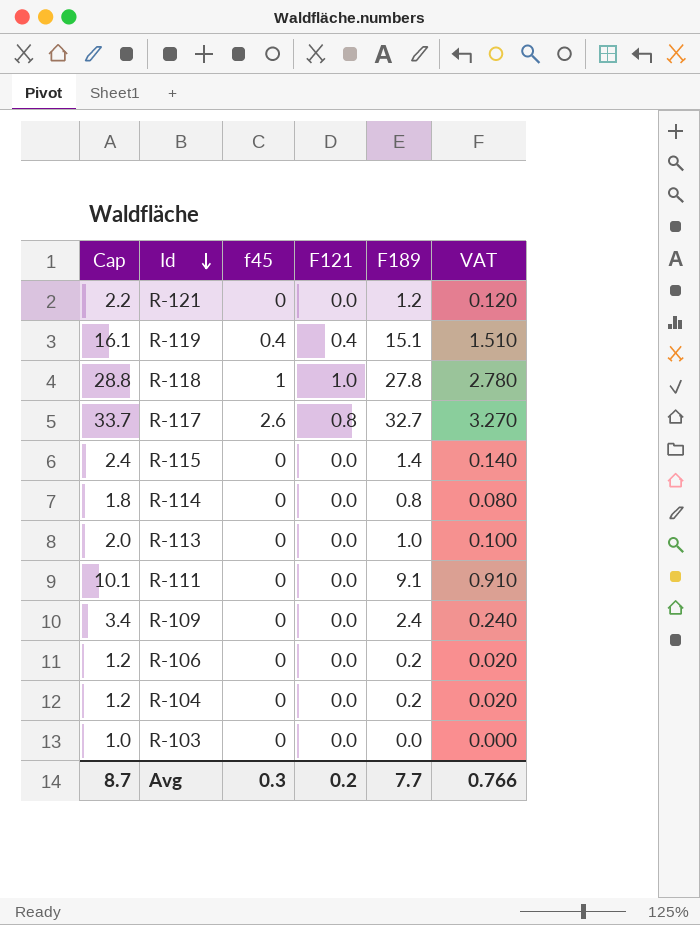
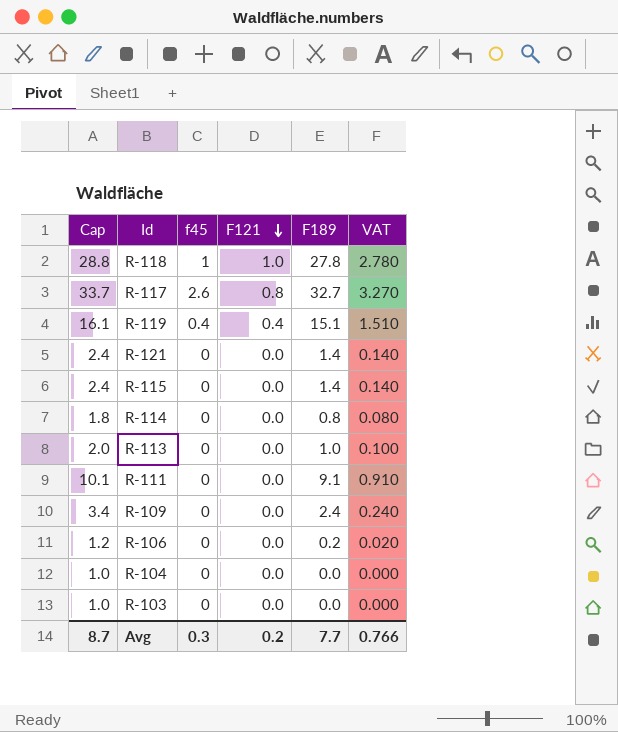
row order: Id descending -> F121 descending
R-121 | Cap: 2.2 -> 2.4
R-121 | F189: 1.2 -> 1.4
R-121 | VAT: 0.120 -> 0.140
R-104 | Cap: 1.2 -> 1.0
R-104 | F189: 0.2 -> 0.0
R-104 | VAT: 0.020 -> 0.000

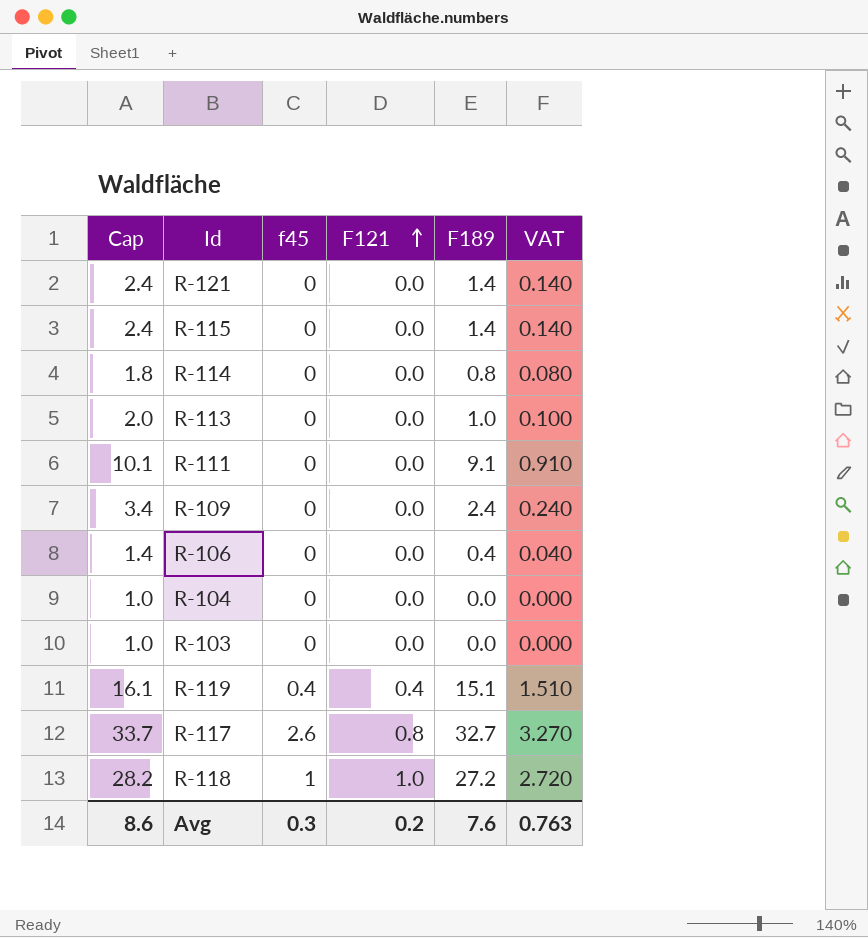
row order: F121 descending -> F121 ascending
R-106 | Cap: 1.2 -> 1.4
R-106 | F189: 0.2 -> 0.4
R-106 | VAT: 0.020 -> 0.040
R-118 | Cap: 28.8 -> 28.2
R-118 | F189: 27.8 -> 27.2
R-118 | VAT: 2.780 -> 2.720
Avg | Cap: 8.7 -> 8.6
Avg | F189: 7.7 -> 7.6
Avg | VAT: 0.766 -> 0.763

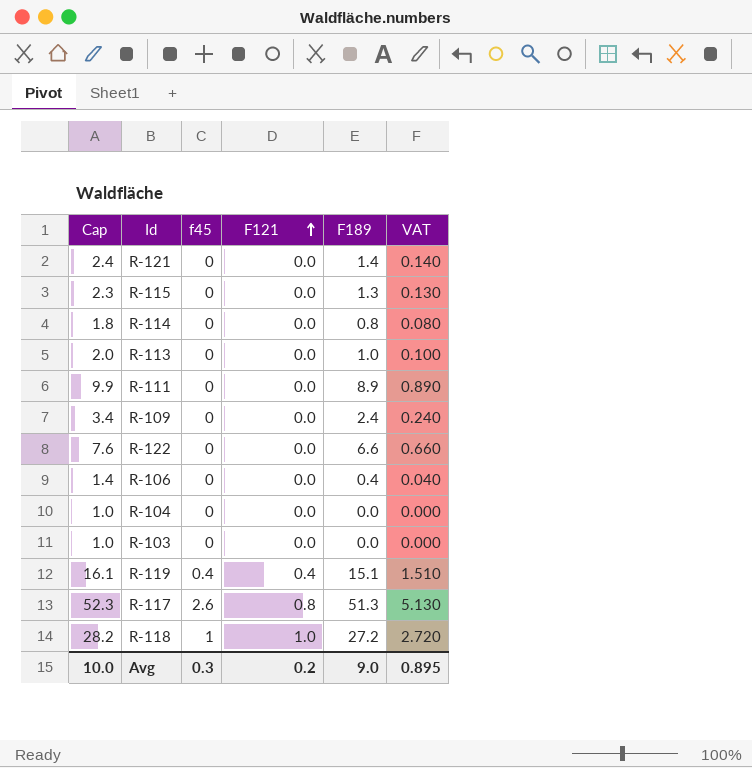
R-115 | Cap: 2.4 -> 2.3
R-115 | F189: 1.4 -> 1.3
R-115 | VAT: 0.140 -> 0.130
R-111 | Cap: 10.1 -> 9.9
R-111 | F189: 9.1 -> 8.9
R-111 | VAT: 0.910 -> 0.890
row R-122: none -> 7.6 | 0 | 0.0 | 6.6 | 0.660
R-117 | Cap: 33.7 -> 52.3
R-117 | F189: 32.7 -> 51.3
R-117 | VAT: 3.270 -> 5.130
Avg | Cap: 8.6 -> 10.0
Avg | F189: 7.6 -> 9.0
Avg | VAT: 0.763 -> 0.895

